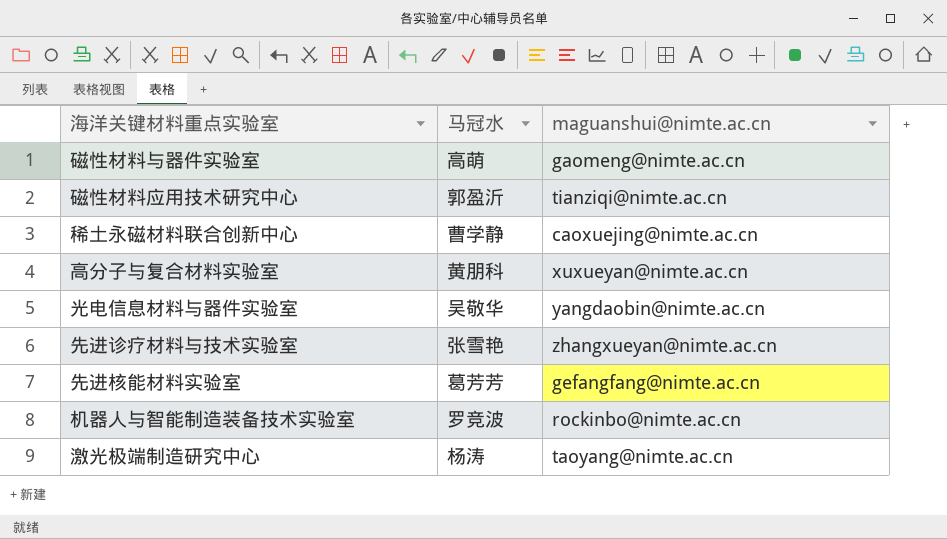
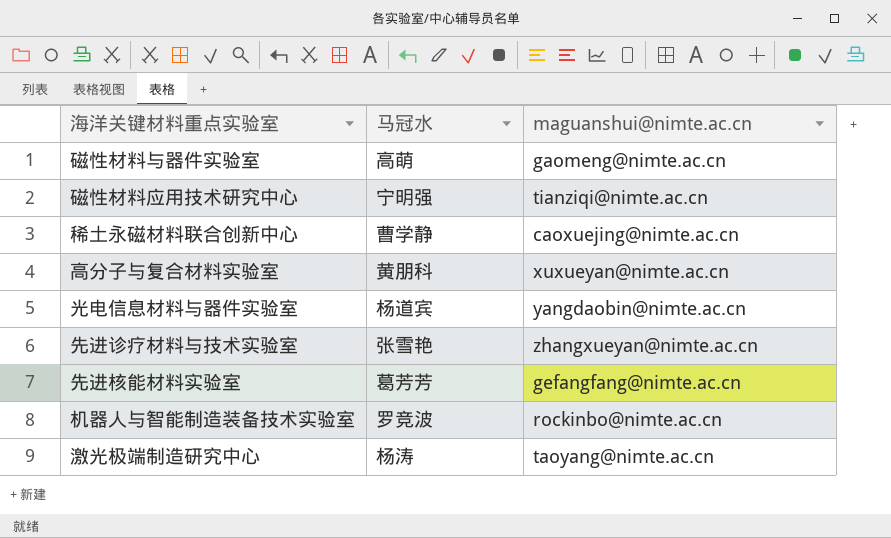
磁性材料应用技术研究中心 | 马冠水: 郭盈沂 -> 宁明强
光电信息材料与器件实验室 | 马冠水: 吴敬华 -> 杨道宾

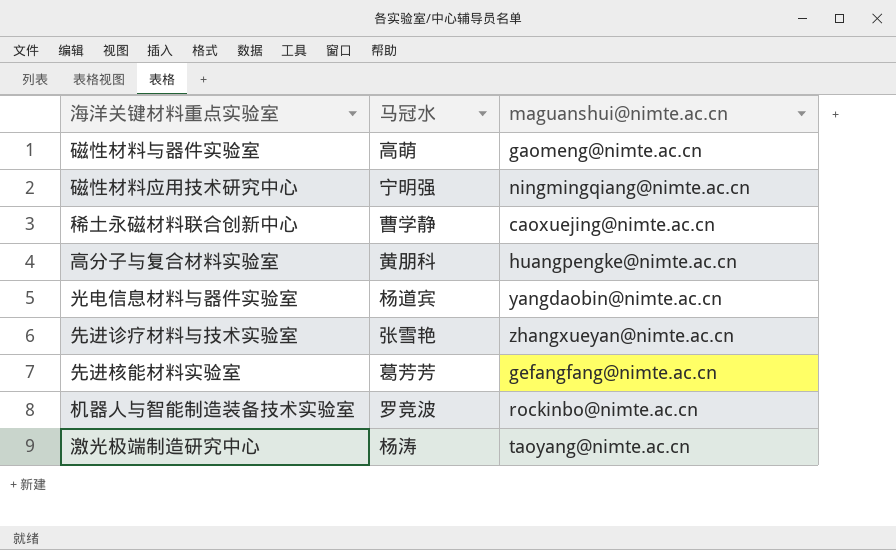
磁性材料应用技术研究中心 | maguanshui@nimte.ac.cn: tianziqi@nimte.ac.cn -> ningmingqiang@nimte.ac.cn
高分子与复合材料实验室 | maguanshui@nimte.ac.cn: xuxueyan@nimte.ac.cn -> huangpengke@nimte.ac.cn

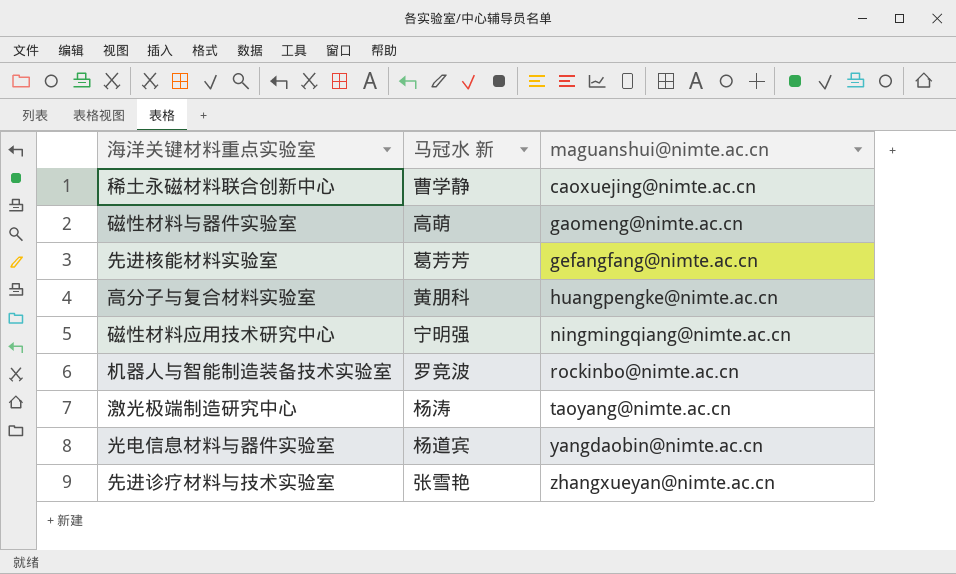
row order: none -> maguanshui@nimte.ac.cn ascending
column name: 马冠水 -> 马冠水 新

